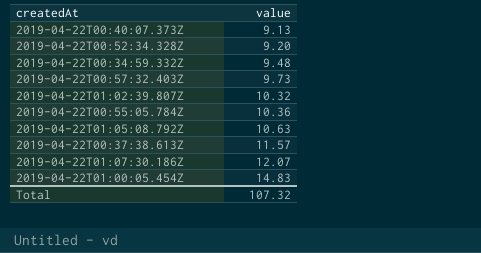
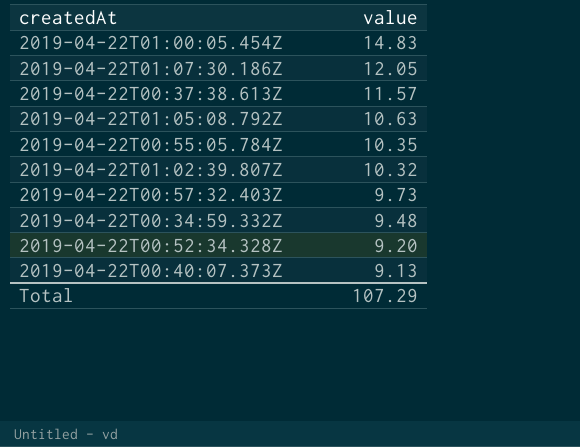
row order: value ascending -> value descending
2019-04-22T01:07:30.186Z | value: 12.07 -> 12.05
2019-04-22T00:55:05.784Z | value: 10.36 -> 10.35
Total | value: 107.32 -> 107.29

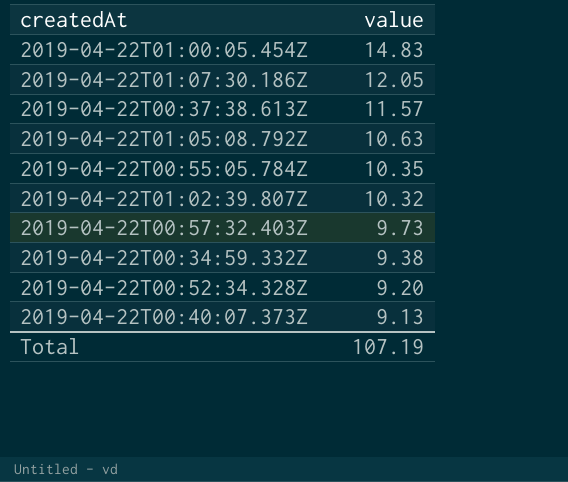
2019-04-22T00:34:59.332Z | value: 9.48 -> 9.38
Total | value: 107.29 -> 107.19

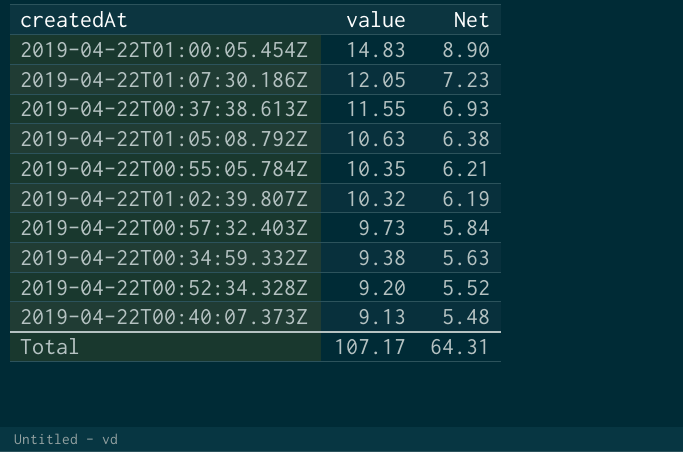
column Net | formula: none -> [value] * 0.6
2019-04-22T00:37:38.613Z | value: 11.57 -> 11.55
Total | value: 107.19 -> 107.17

